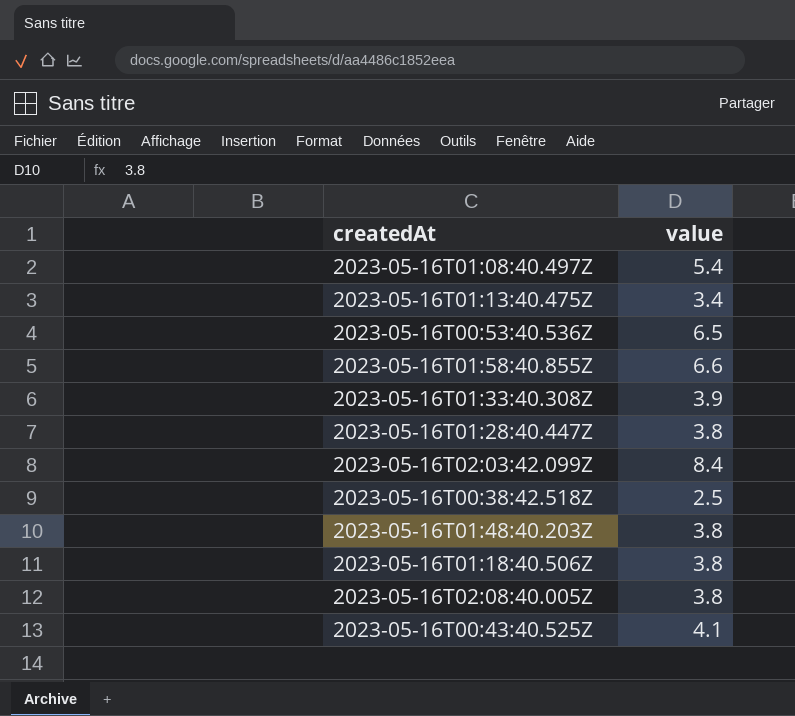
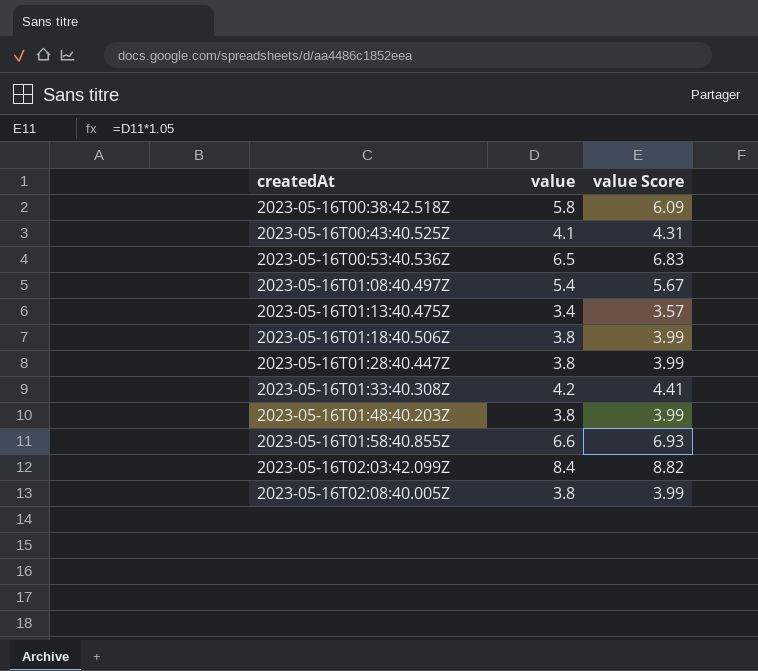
row order: none -> createdAt ascending
column value Score | formula: none -> [value] * 1.05
2023-05-16T00:38:42.518Z | value: 2.5 -> 5.8
2023-05-16T01:33:40.308Z | value: 3.9 -> 4.2

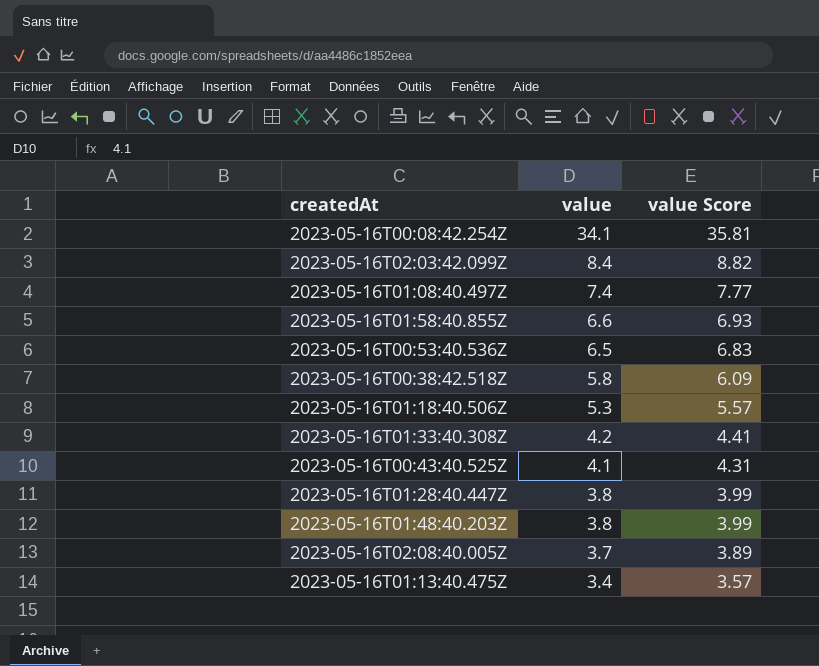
row order: createdAt ascending -> value descending
row 2023-05-16T00:08:42.254Z: none -> 34.1 | 35.81
2023-05-16T01:08:40.497Z | value: 5.4 -> 7.4
2023-05-16T01:08:40.497Z | value Score: 5.67 -> 7.77
2023-05-16T01:18:40.506Z | value: 3.8 -> 5.3
2023-05-16T01:18:40.506Z | value Score: 3.99 -> 5.57
2023-05-16T02:08:40.005Z | value: 3.8 -> 3.7
2023-05-16T02:08:40.005Z | value Score: 3.99 -> 3.89

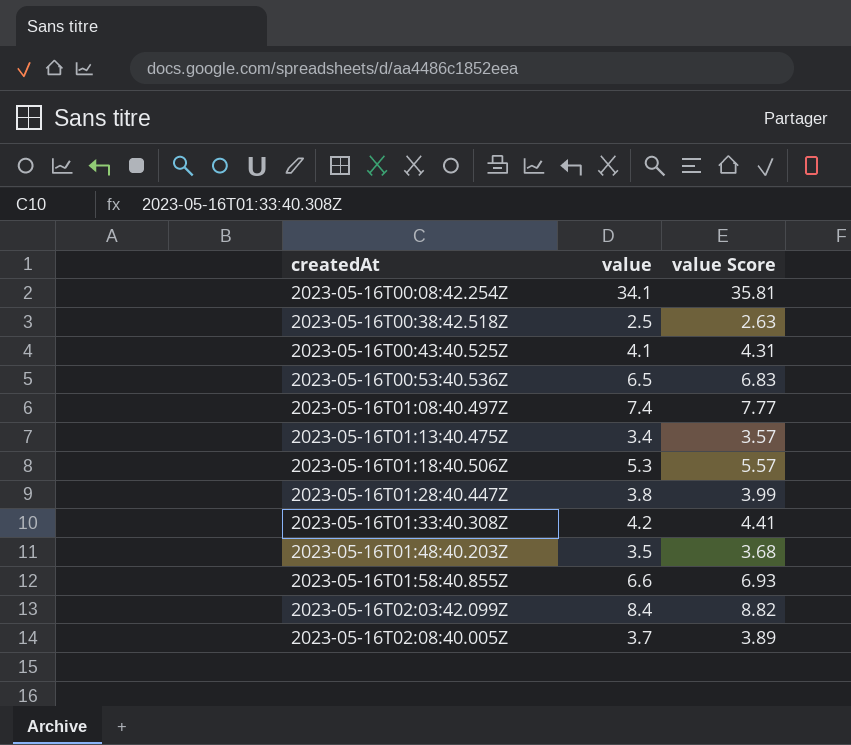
row order: value descending -> createdAt ascending
2023-05-16T00:38:42.518Z | value: 5.8 -> 2.5
2023-05-16T00:38:42.518Z | value Score: 6.09 -> 2.63
2023-05-16T01:48:40.203Z | value: 3.8 -> 3.5
2023-05-16T01:48:40.203Z | value Score: 3.99 -> 3.68

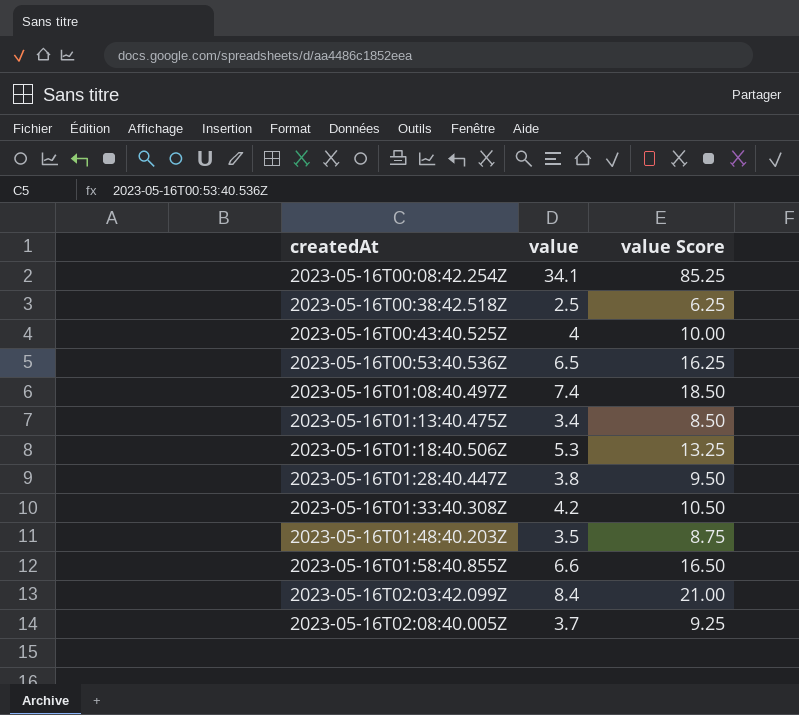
column value Score | formula: [value] * 1.05 -> [value] * 2.5
2023-05-16T00:43:40.525Z | value: 4.1 -> 4

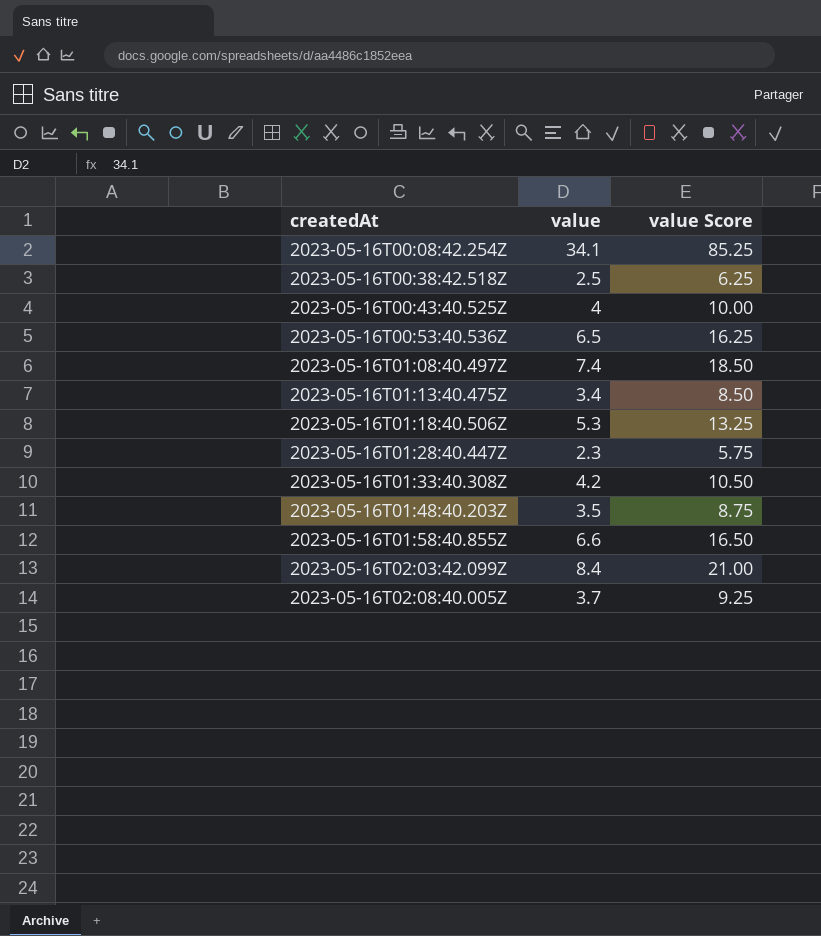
2023-05-16T01:28:40.447Z | value: 3.8 -> 2.3
2023-05-16T01:28:40.447Z | value Score: 9.50 -> 5.75

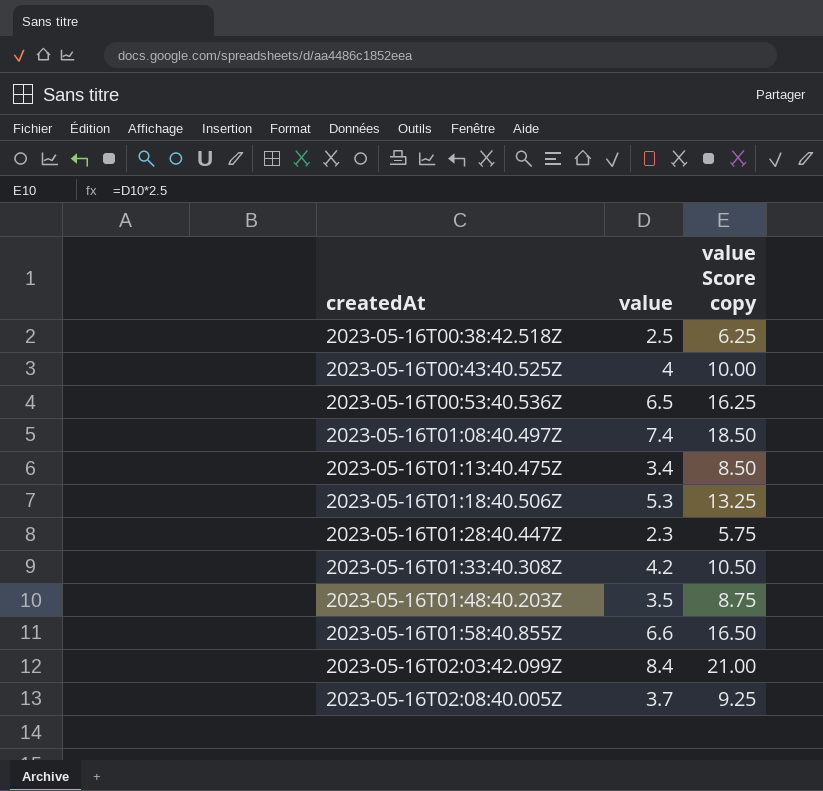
column name: value Score -> value Score copy
row 2023-05-16T00:08:42.254Z: 34.1 | 85.25 -> none

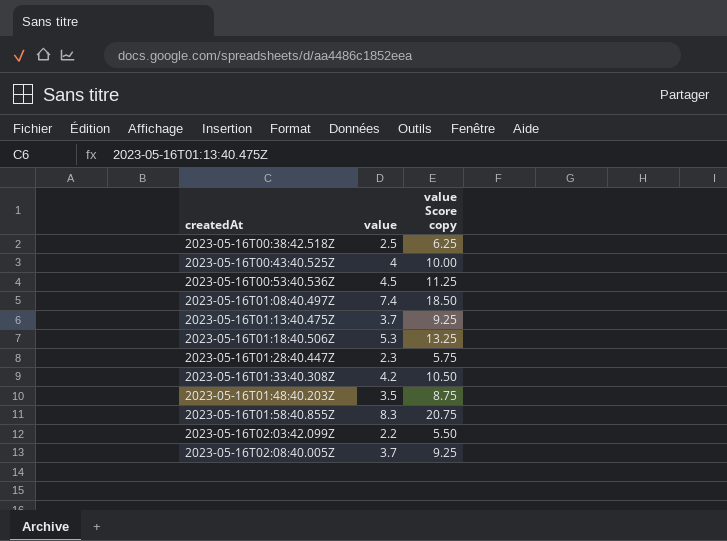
2023-05-16T00:53:40.536Z | value: 6.5 -> 4.5
2023-05-16T00:53:40.536Z | value Score copy: 16.25 -> 11.25
2023-05-16T01:13:40.475Z | value: 3.4 -> 3.7
2023-05-16T01:13:40.475Z | value Score copy: 8.50 -> 9.25
2023-05-16T01:58:40.855Z | value: 6.6 -> 8.3
2023-05-16T01:58:40.855Z | value Score copy: 16.50 -> 20.75
2023-05-16T02:03:42.099Z | value: 8.4 -> 2.2
2023-05-16T02:03:42.099Z | value Score copy: 21.00 -> 5.50

